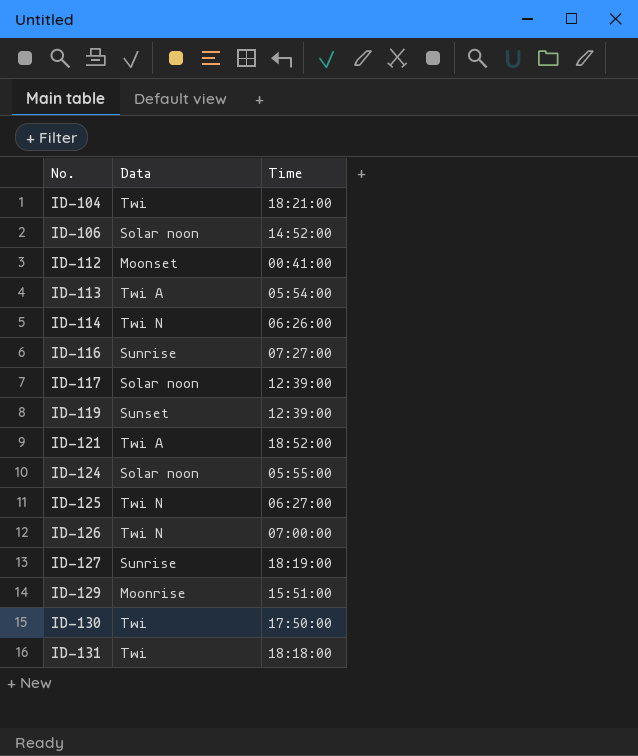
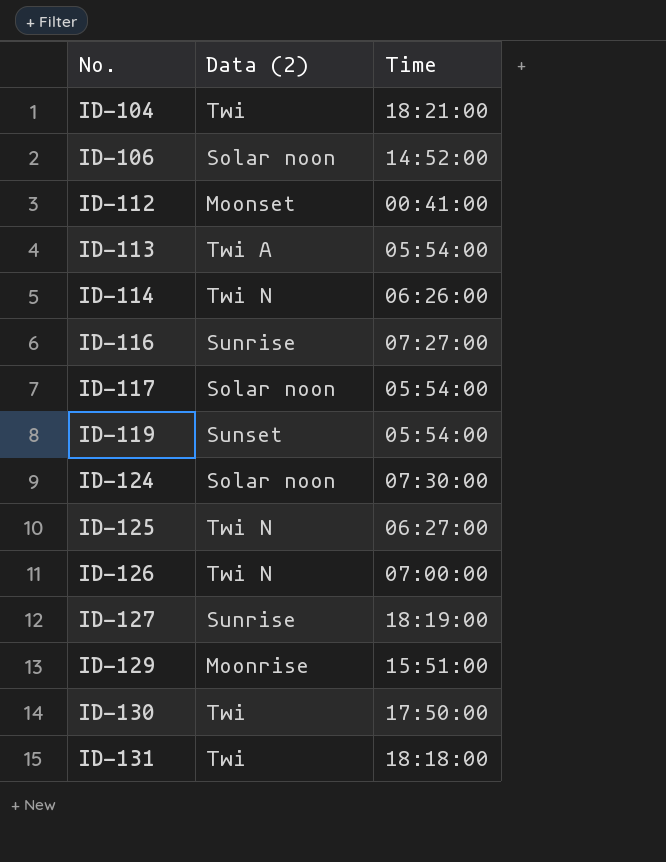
column name: Data -> Data (2)
row ID-121: Twi A | 18:52:00 -> none
ID-117 | Time: 12:39:00 -> 05:54:00
ID-119 | Time: 12:39:00 -> 05:54:00
ID-124 | Time: 05:55:00 -> 07:30:00

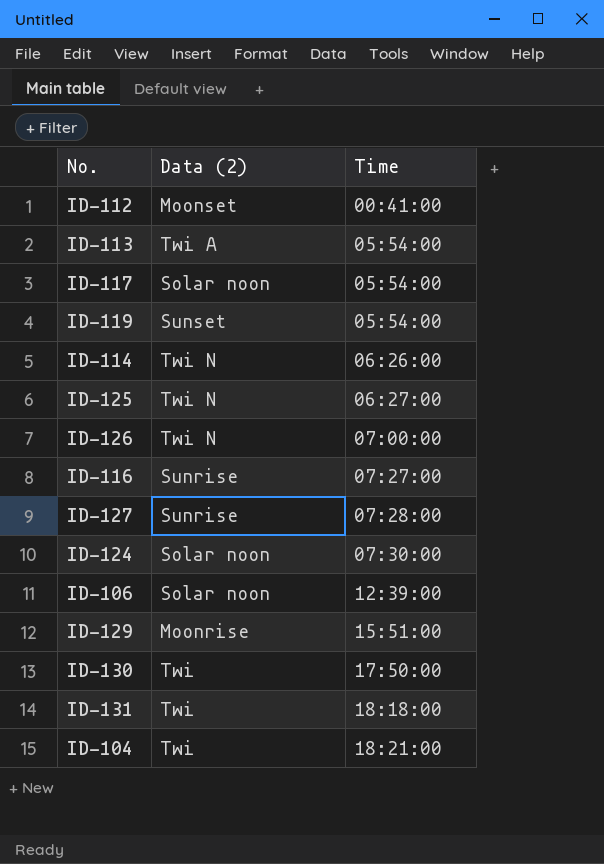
row order: No. ascending -> Time ascending
ID-127 | Time: 18:19:00 -> 07:28:00
ID-106 | Time: 14:52:00 -> 12:39:00

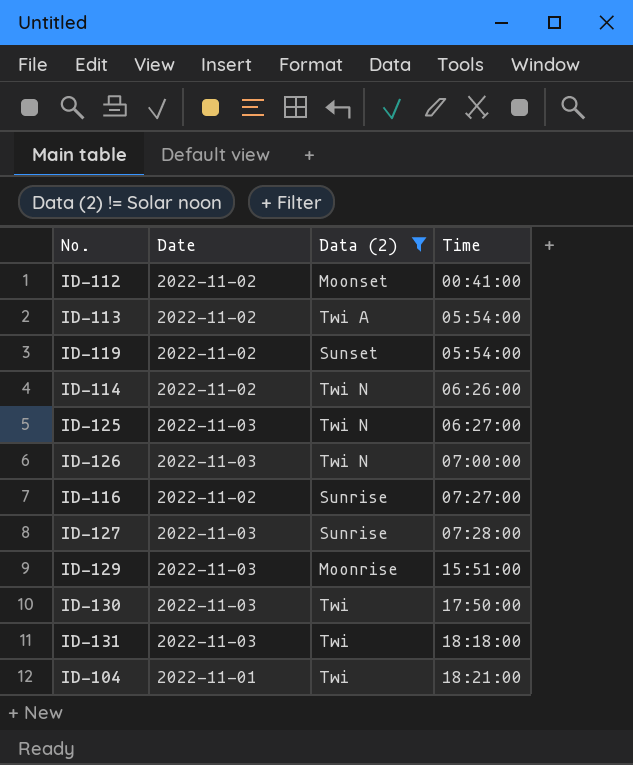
filter: none -> Data (2) != Solar noon
column Date | position: none -> 2

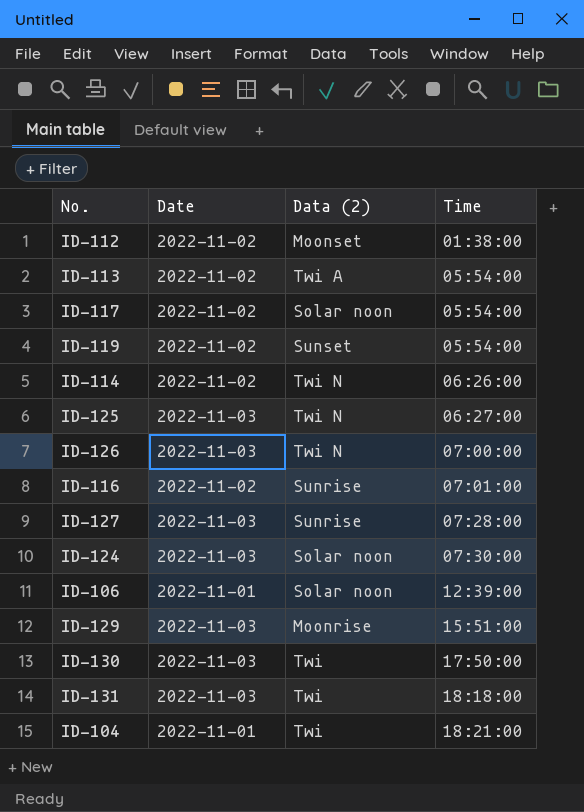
filter: Data (2) != Solar noon -> none
ID-112 | Time: 00:41:00 -> 01:38:00
ID-116 | Time: 07:27:00 -> 07:01:00

